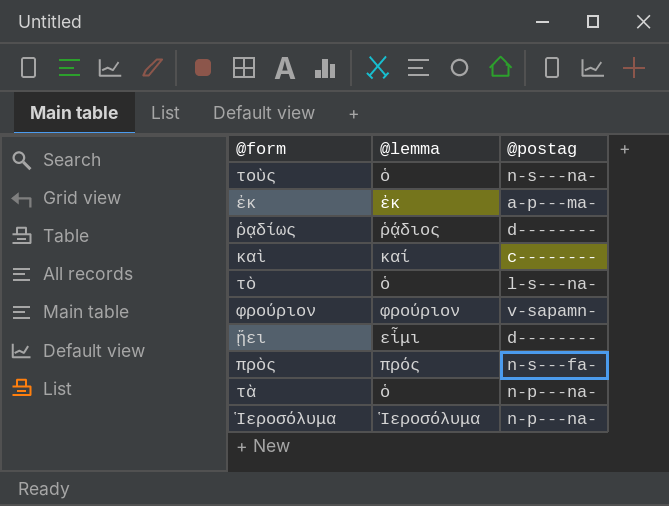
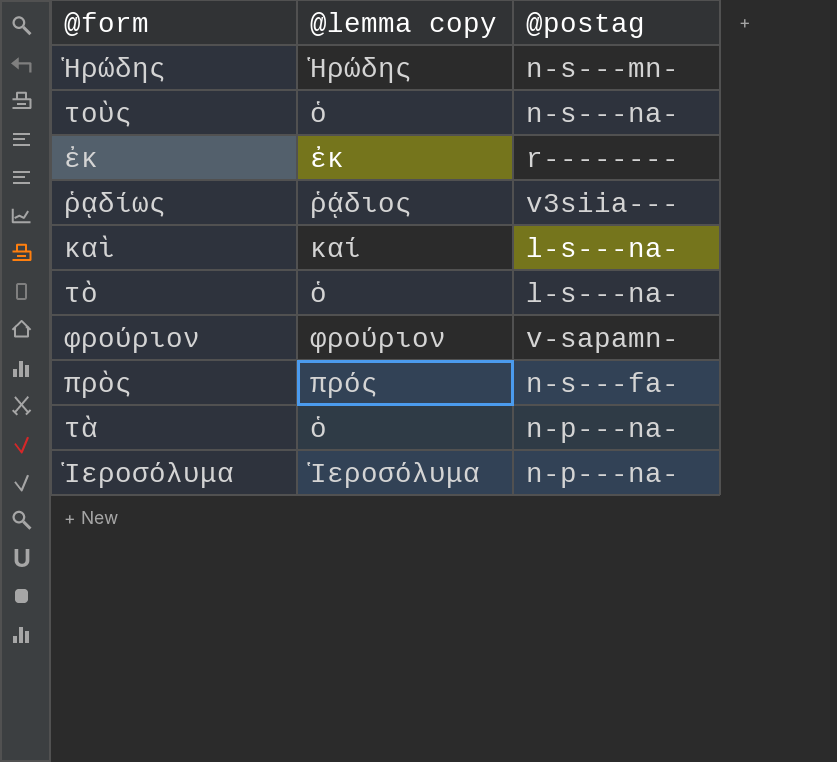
column name: @lemma -> @lemma copy
row ᾔει: εἶμι | d-------- -> none
row Ἡρώδης: none -> Ἡρώδης | n-s---mn-
ἐκ | @postag: a-p---ma- -> r--------
ῥᾳδίως | @postag: d-------- -> v3siia---
καὶ | @postag: c-------- -> l-s---na-

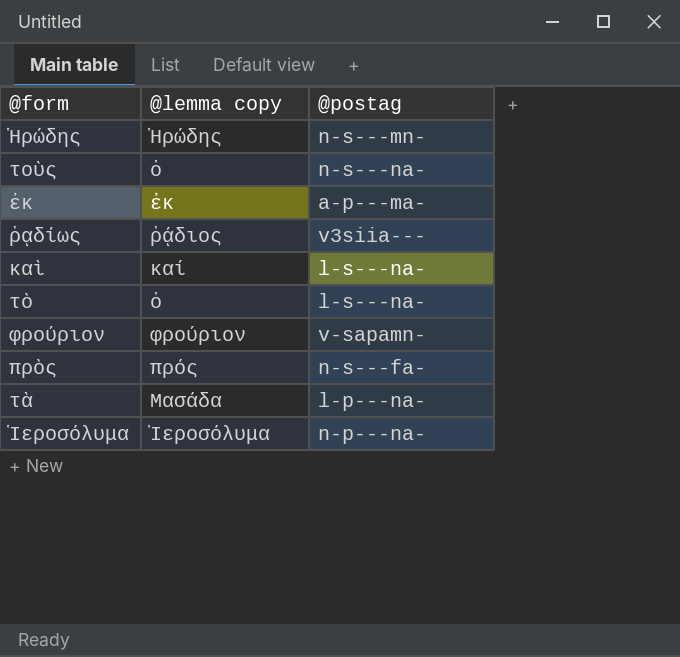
ἐκ | @postag: r-------- -> a-p---ma-
τὰ | @lemma copy: ὁ -> Μασάδα
τὰ | @postag: n-p---na- -> l-p---na-

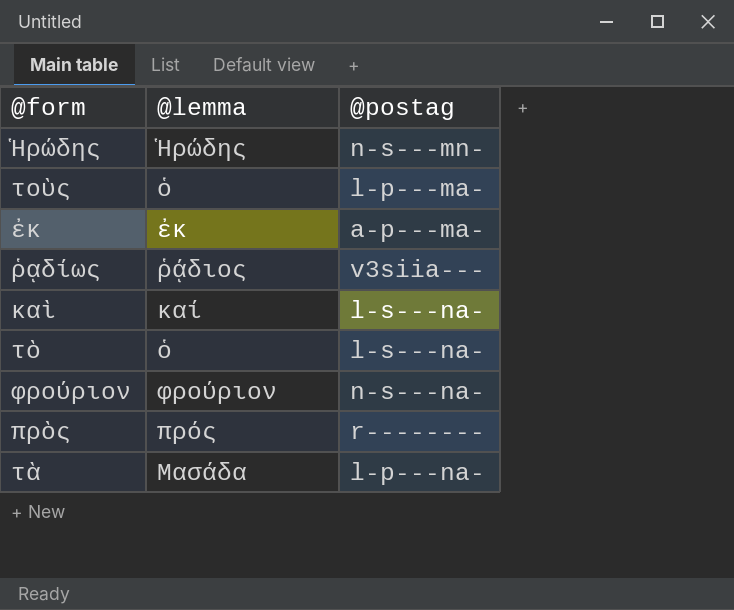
column name: @lemma copy -> @lemma
row Ἱεροσόλυμα: Ἱεροσόλυμα | n-p---na- -> none
τοὺς | @postag: n-s---na- -> l-p---ma-
φρούριον | @postag: v-sapamn- -> n-s---na-
πρὸς | @postag: n-s---fa- -> r--------

